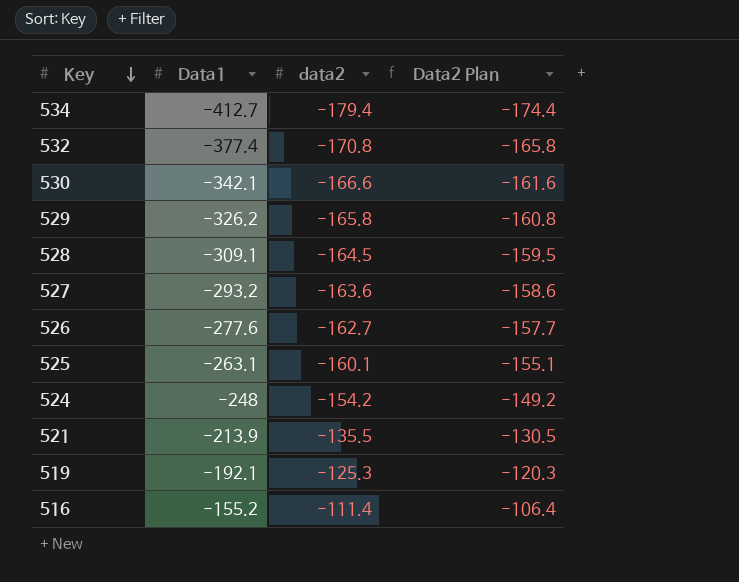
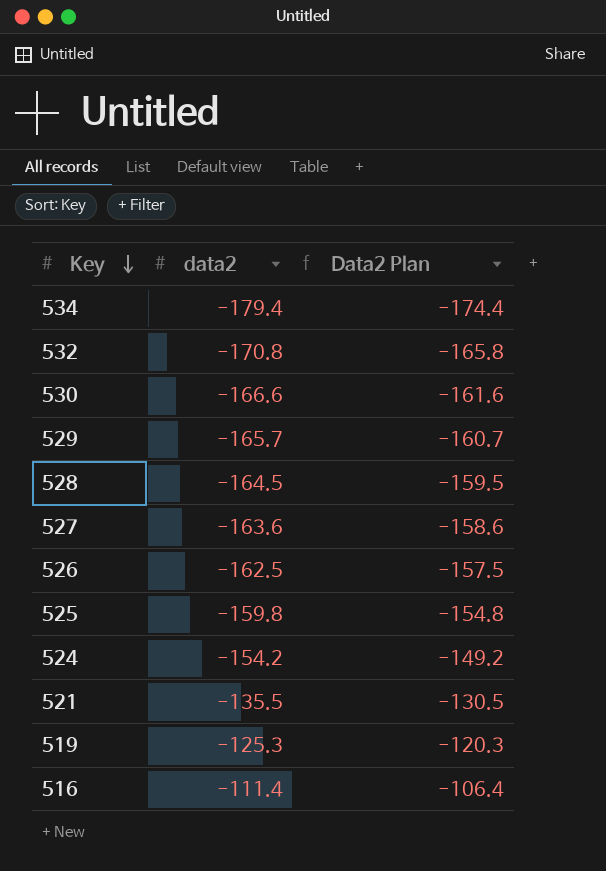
column Data1 | position: 2 -> none
529 | data2: -165.8 -> -165.7
529 | Data2 Plan: -160.8 -> -160.7
526 | data2: -162.7 -> -162.5
526 | Data2 Plan: -157.7 -> -157.5
525 | data2: -160.1 -> -159.8
525 | Data2 Plan: -155.1 -> -154.8

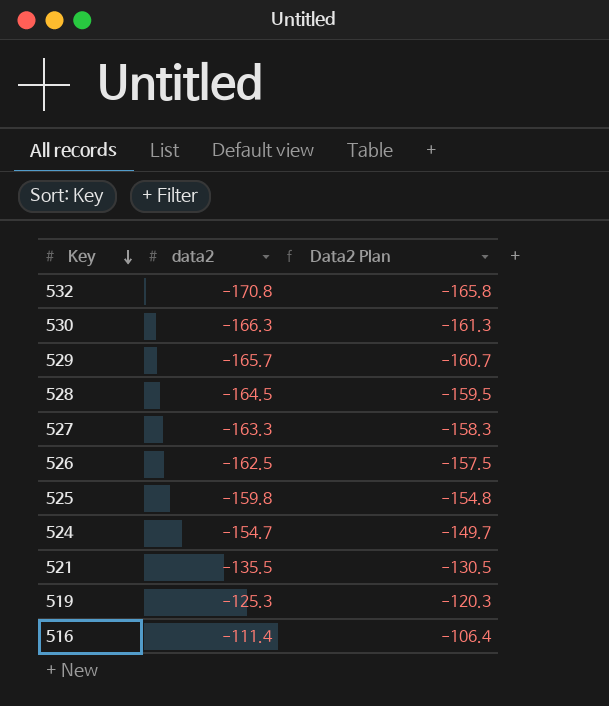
row 534: -179.4 | -174.4 -> none
530 | data2: -166.6 -> -166.3
530 | Data2 Plan: -161.6 -> -161.3
527 | data2: -163.6 -> -163.3
527 | Data2 Plan: -158.6 -> -158.3
524 | data2: -154.2 -> -154.7
524 | Data2 Plan: -149.2 -> -149.7

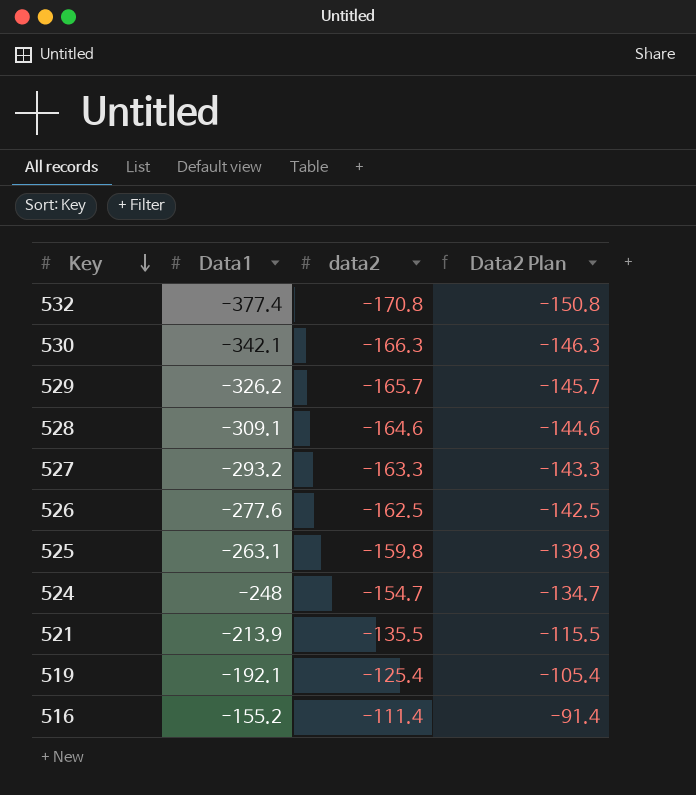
column Data1 | position: none -> 2
column Data2 Plan | formula: [data2] + 5 -> [data2] + 20
528 | data2: -164.5 -> -164.6
519 | data2: -125.3 -> -125.4

